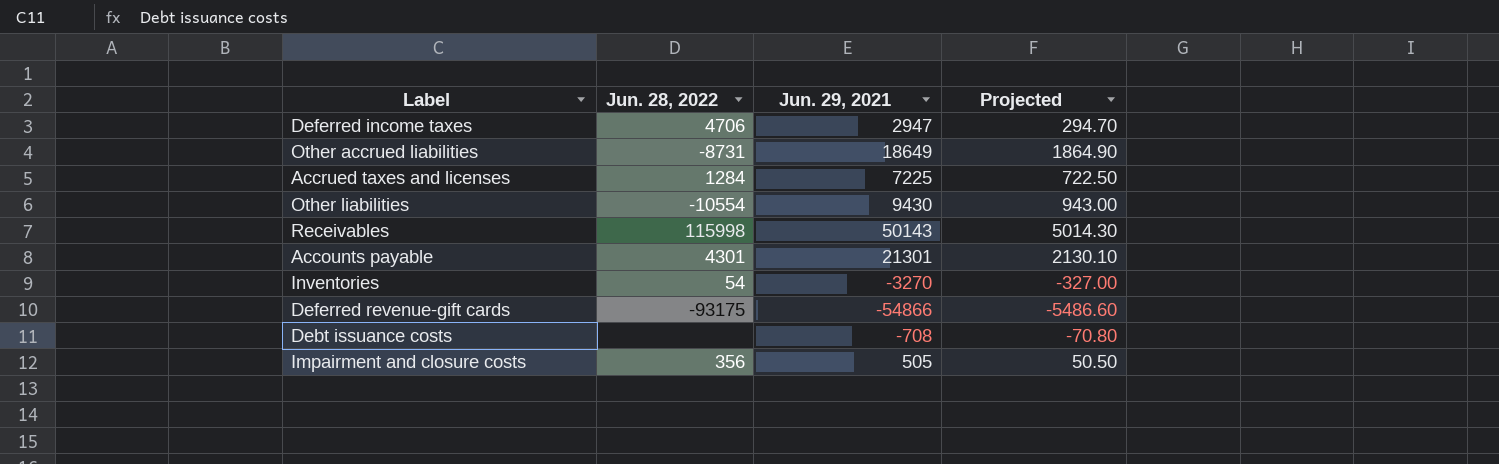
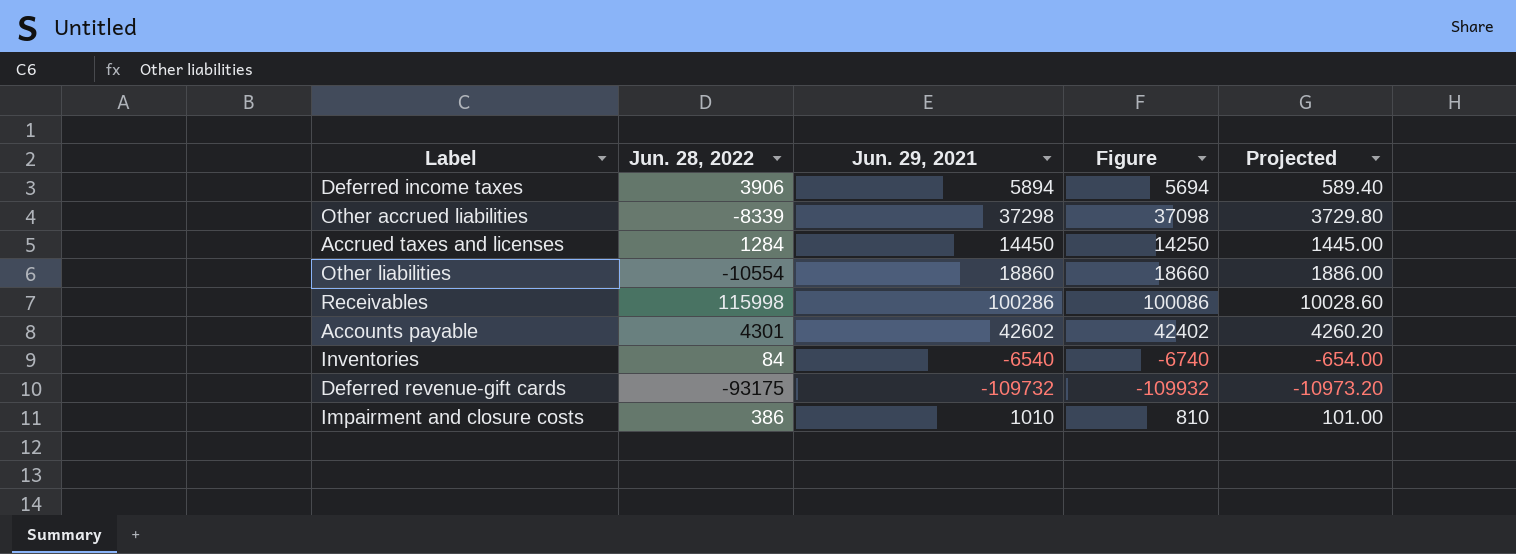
column Figure | formula: none -> [Jun. 29, 2021] - 200
row Debt issuance costs: none | -708 | -70.80 -> none
Deferred income taxes | Jun. 28, 2022: 4706 -> 3906
Deferred income taxes | Jun. 29, 2021: 2947 -> 5894
Deferred income taxes | Projected: 294.70 -> 589.40
Other accrued liabilities | Jun. 28, 2022: -8731 -> -8339
Other accrued liabilities | Jun. 29, 2021: 18649 -> 37298
Other accrued liabilities | Projected: 1864.90 -> 3729.80
Accrued taxes and licenses | Jun. 29, 2021: 7225 -> 14450
Accrued taxes and licenses | Projected: 722.50 -> 1445.00
Other liabilities | Jun. 29, 2021: 9430 -> 18860
Other liabilities | Projected: 943.00 -> 1886.00
Receivables | Jun. 29, 2021: 50143 -> 100286
Receivables | Projected: 5014.30 -> 10028.60
Accounts payable | Jun. 29, 2021: 21301 -> 42602
Accounts payable | Projected: 2130.10 -> 4260.20
Inventories | Jun. 28, 2022: 54 -> 84
Inventories | Jun. 29, 2021: -3270 -> -6540
Inventories | Projected: -327.00 -> -654.00
Deferred revenue-gift cards | Jun. 29, 2021: -54866 -> -109732
Deferred revenue-gift cards | Projected: -5486.60 -> -10973.20
Impairment and closure costs | Jun. 28, 2022: 356 -> 386
Impairment and closure costs | Jun. 29, 2021: 505 -> 1010
Impairment and closure costs | Projected: 50.50 -> 101.00

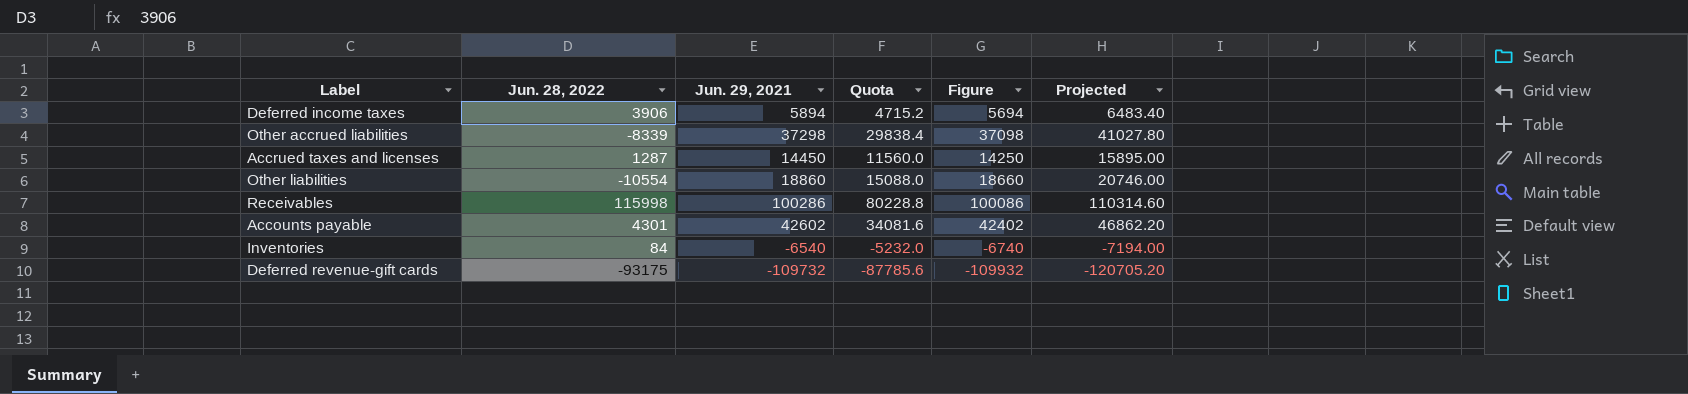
column Quota | formula: none -> [Jun. 29, 2021] * 0.8
column Projected | formula: [Jun. 29, 2021] * 0.1 -> [Jun. 29, 2021] * 1.1
row Impairment and closure costs: 386 | 1010 | 810 | 101.00 -> none
Accrued taxes and licenses | Jun. 28, 2022: 1284 -> 1287

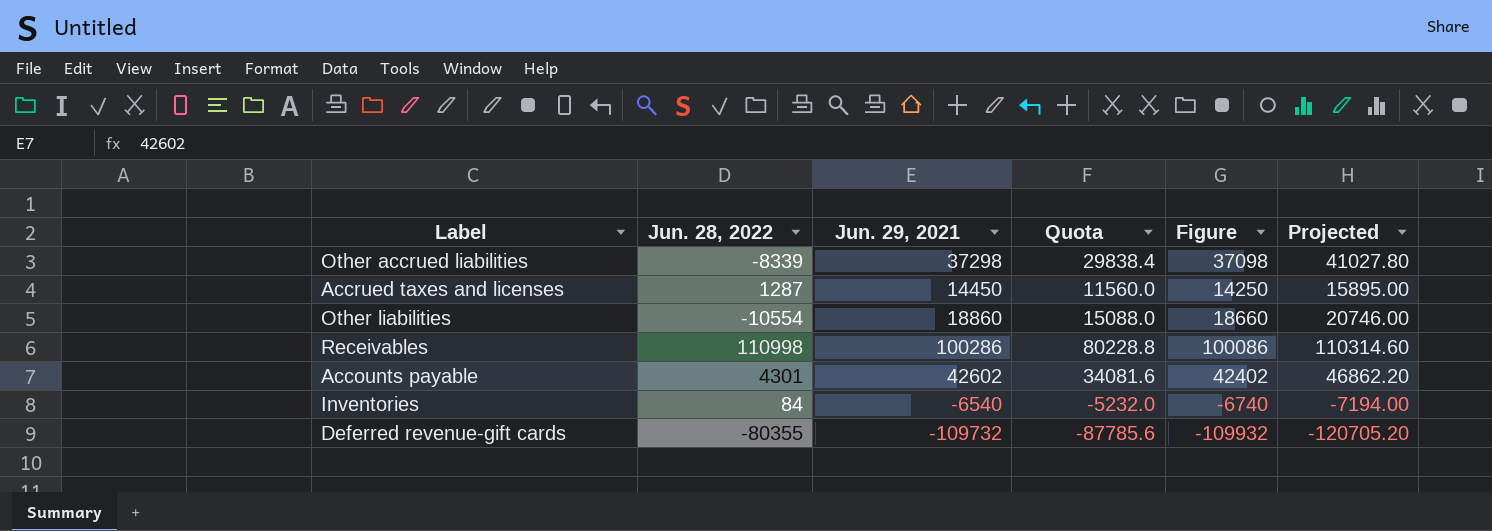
row Deferred income taxes: 3906 | 5894 | 4715.2 | 5694 | 6483.40 -> none
Receivables | Jun. 28, 2022: 115998 -> 110998
Deferred revenue-gift cards | Jun. 28, 2022: -93175 -> -80355

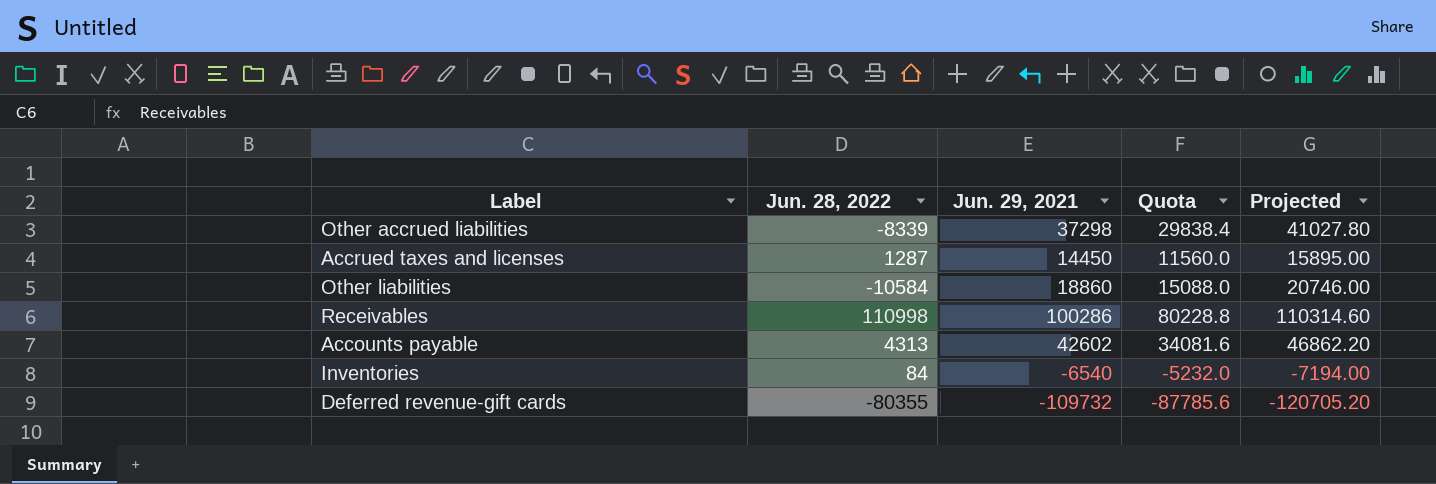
column Figure | formula: [Jun. 29, 2021] - 200 -> none
Other liabilities | Jun. 28, 2022: -10554 -> -10584
Accounts payable | Jun. 28, 2022: 4301 -> 4313

